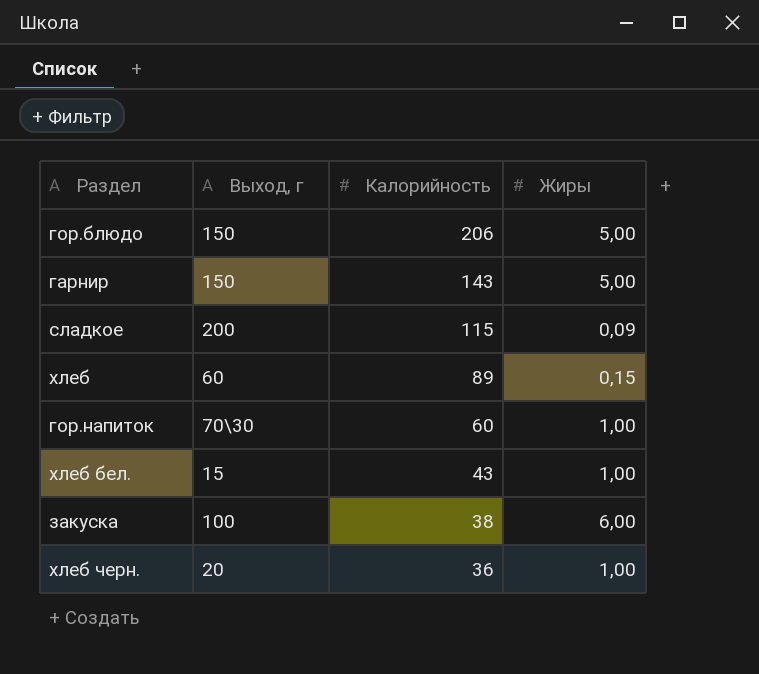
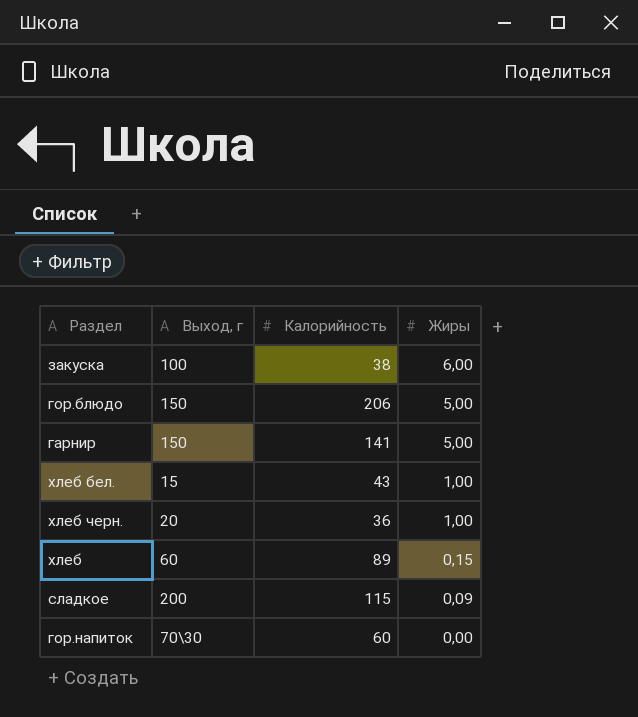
row order: Калорийность descending -> Жиры descending
гарнир | Калорийность: 143 -> 141
гор.напиток | Жиры: 1,00 -> 0,00

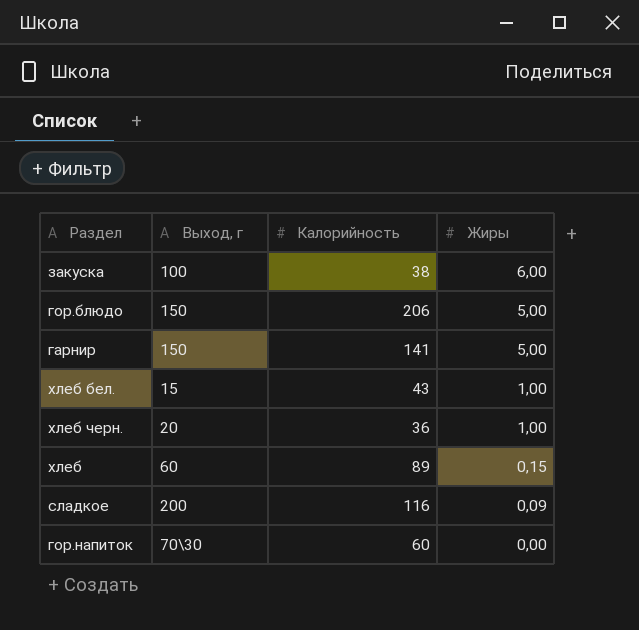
сладкое | Калорийность: 115 -> 116

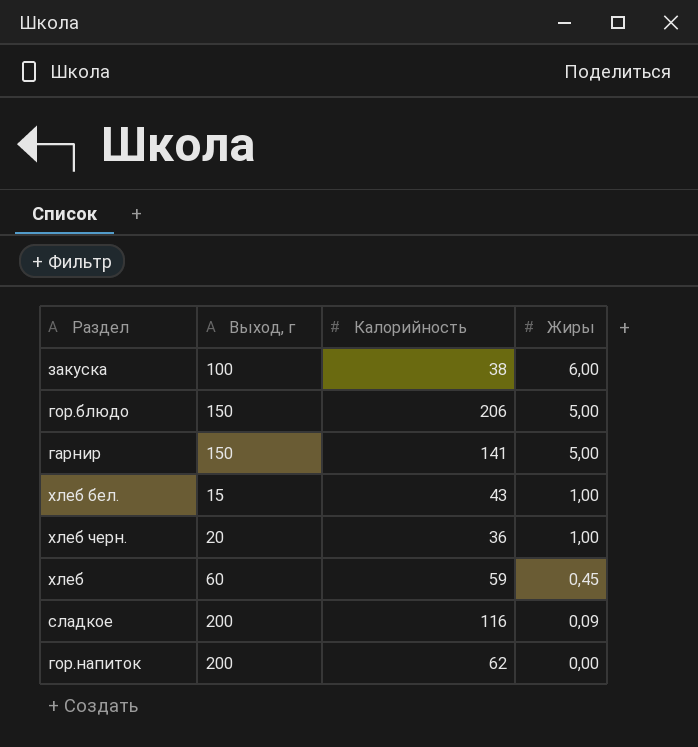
хлеб | Калорийность: 89 -> 59
хлеб | Жиры: 0,15 -> 0,45
гор.напиток | Выход, г: 70\30 -> 200
гор.напиток | Калорийность: 60 -> 62

